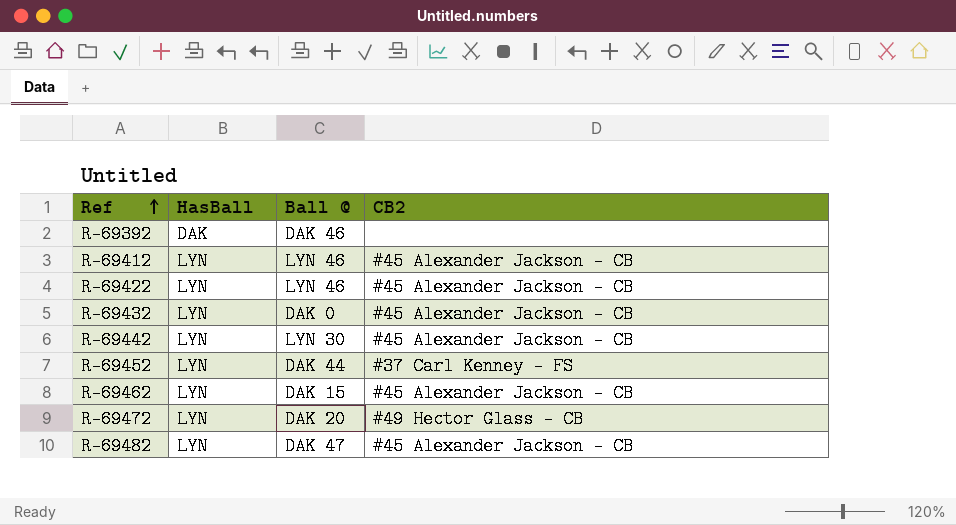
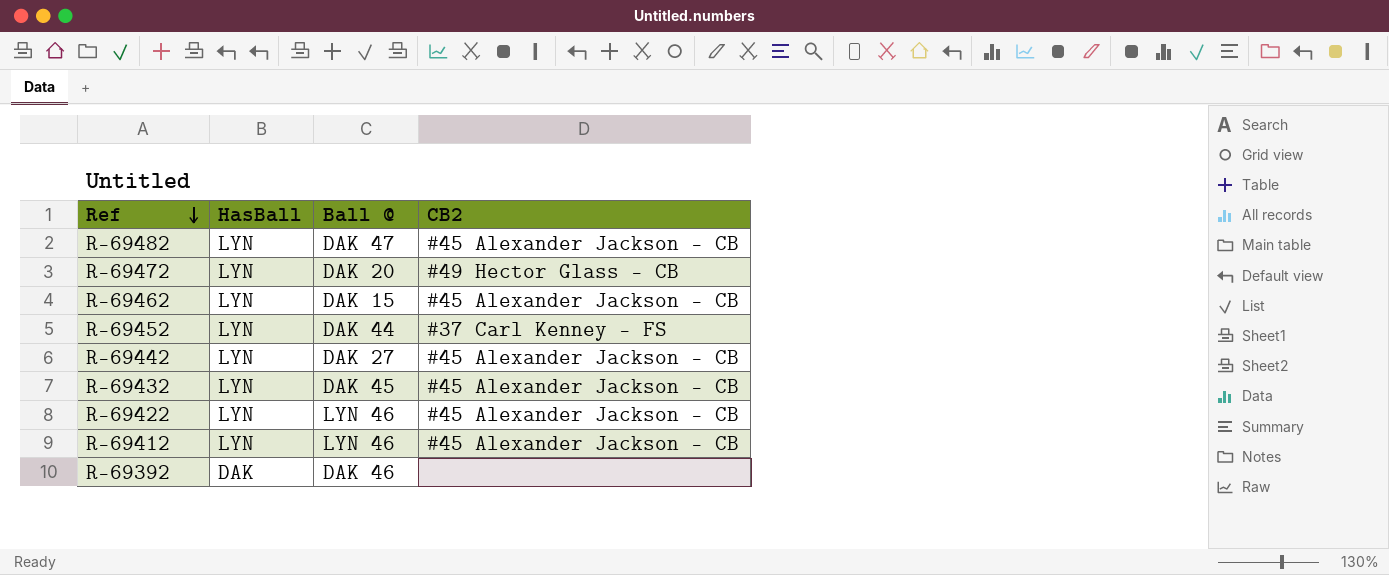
row order: Ref ascending -> Ref descending
R-69442 | Ball @: LYN 30 -> DAK 27
R-69432 | Ball @: DAK 0 -> DAK 45

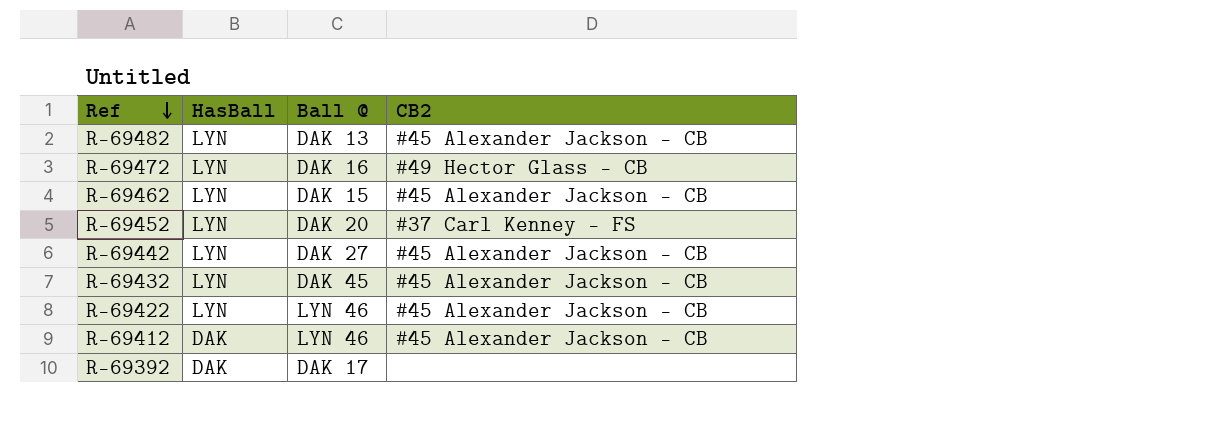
R-69482 | Ball @: DAK 47 -> DAK 13
R-69472 | Ball @: DAK 20 -> DAK 16
R-69452 | Ball @: DAK 44 -> DAK 20
R-69412 | HasBall: LYN -> DAK
R-69392 | Ball @: DAK 46 -> DAK 17

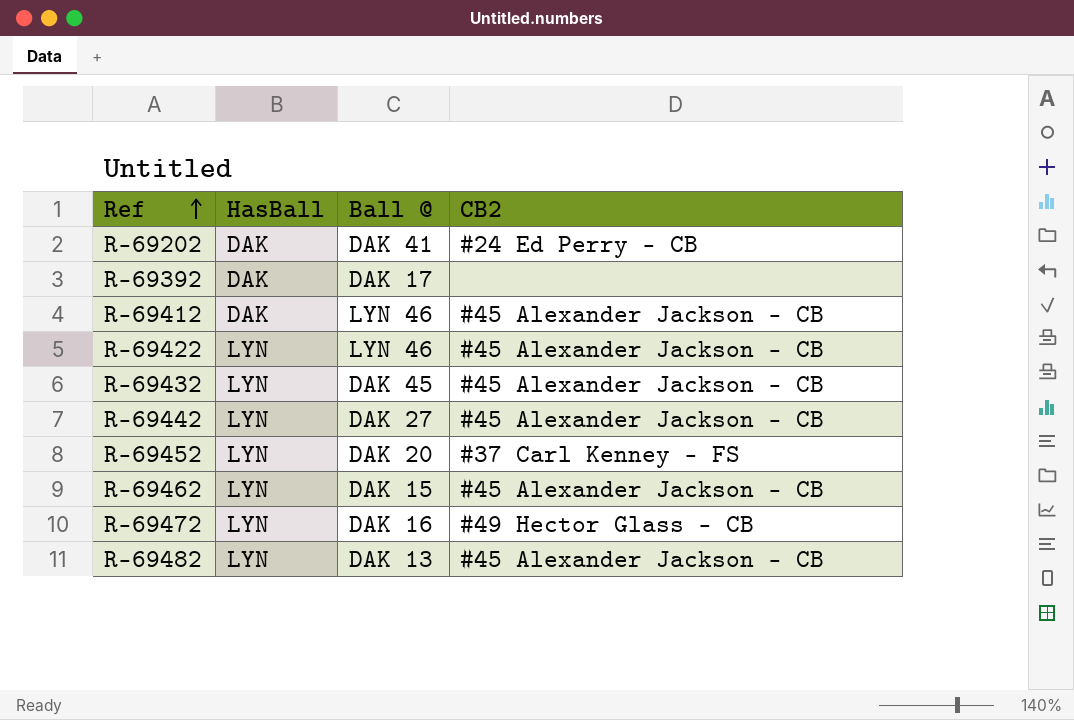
row order: Ref descending -> Ref ascending
row R-69202: none -> DAK | DAK 41 | #24 Ed Perry - CB

